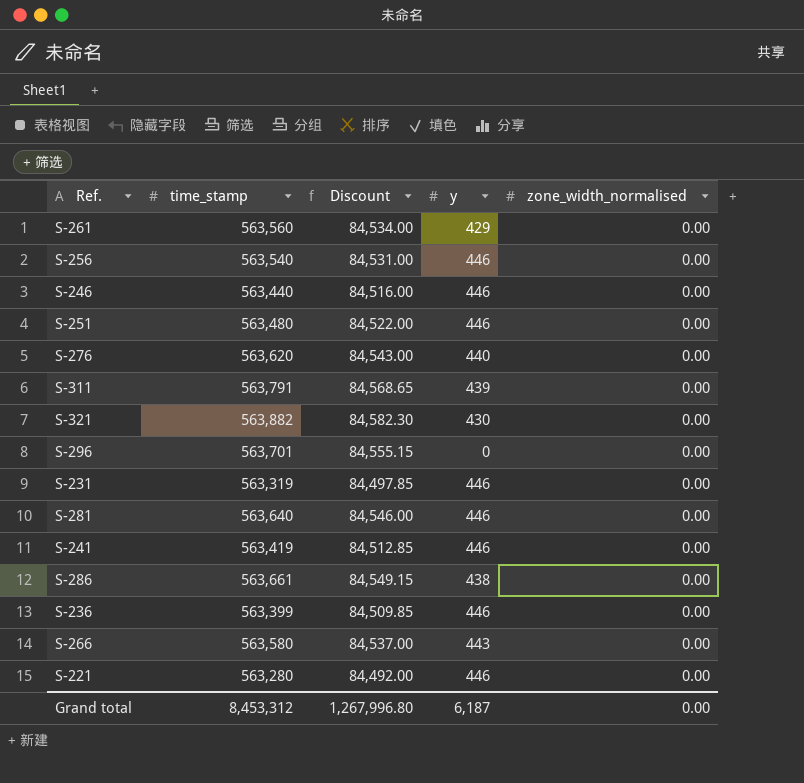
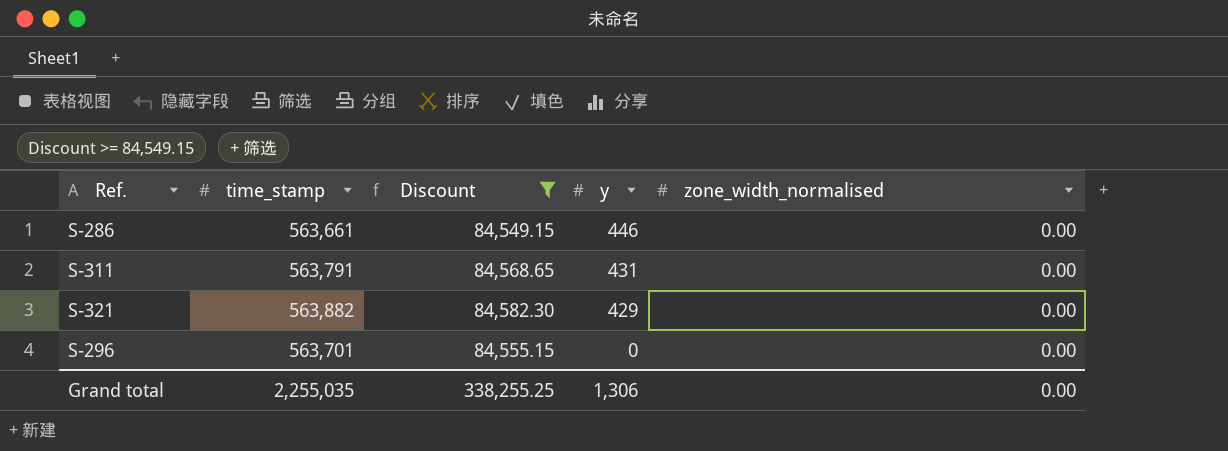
filter: none -> Discount >= 84,549.15
row order: none -> y descending
S-286 | y: 438 -> 446
S-311 | y: 439 -> 431
S-321 | y: 430 -> 429
Grand total | time_stamp: 8,453,312 -> 2,255,035
Grand total | Discount: 1,267,996.80 -> 338,255.25
Grand total | y: 6,187 -> 1,306

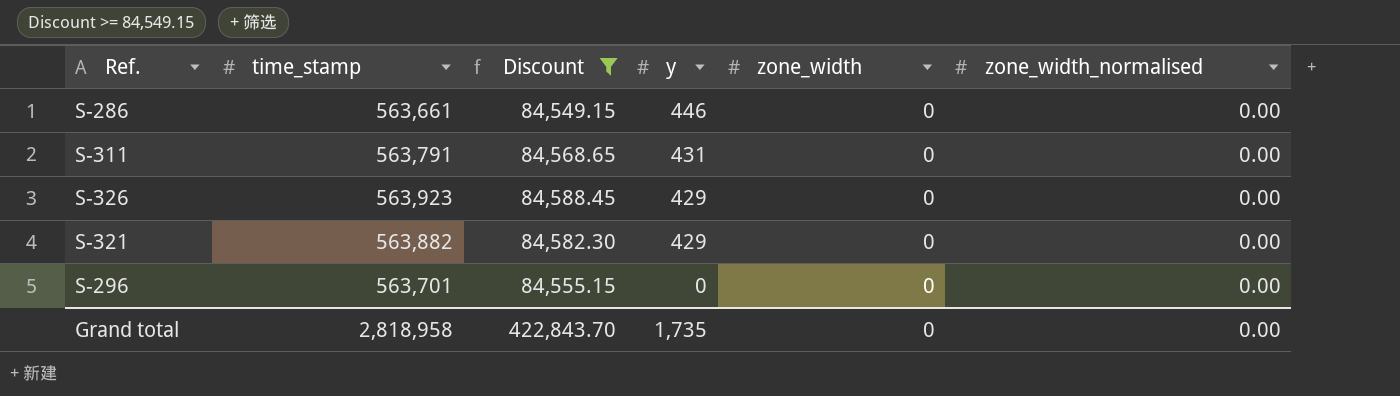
column zone_width | position: none -> 5
row S-326: none -> 563,923 | 84,588.45 | 429 | 0 | 0.00
Grand total | time_stamp: 2,255,035 -> 2,818,958
Grand total | Discount: 338,255.25 -> 422,843.70
Grand total | y: 1,306 -> 1,735

